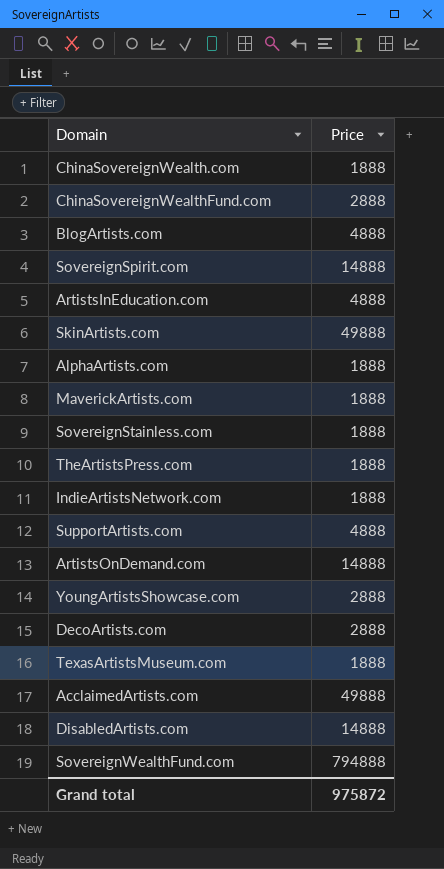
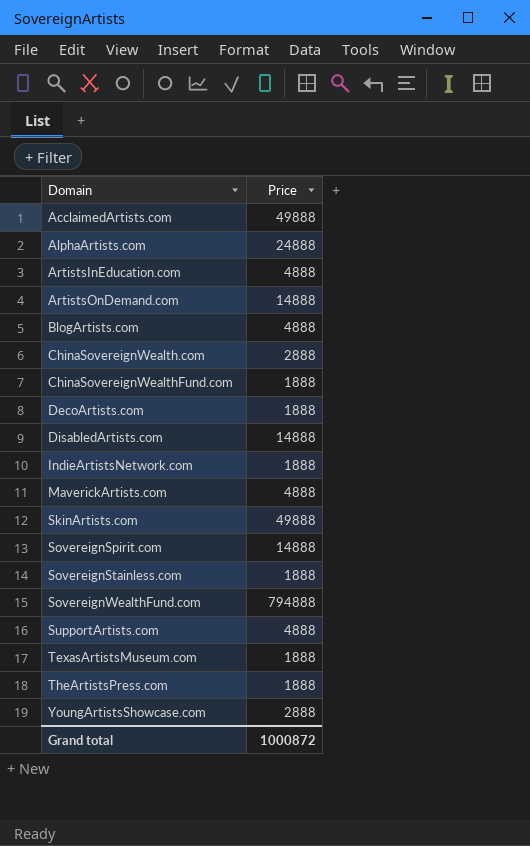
row order: none -> Domain ascending
AlphaArtists.com | Price: 1888 -> 24888
ChinaSovereignWealth.com | Price: 1888 -> 2888
ChinaSovereignWealthFund.com | Price: 2888 -> 1888
DecoArtists.com | Price: 2888 -> 1888
MaverickArtists.com | Price: 1888 -> 4888
Grand total | Price: 975872 -> 1000872

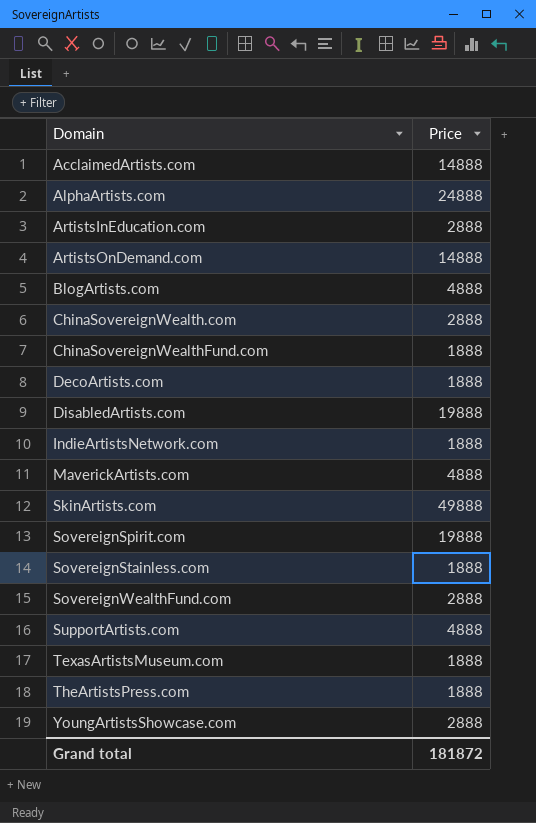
AcclaimedArtists.com | Price: 49888 -> 14888
ArtistsInEducation.com | Price: 4888 -> 2888
DisabledArtists.com | Price: 14888 -> 19888
SovereignSpirit.com | Price: 14888 -> 19888
SovereignWealthFund.com | Price: 794888 -> 2888
Grand total | Price: 1000872 -> 181872

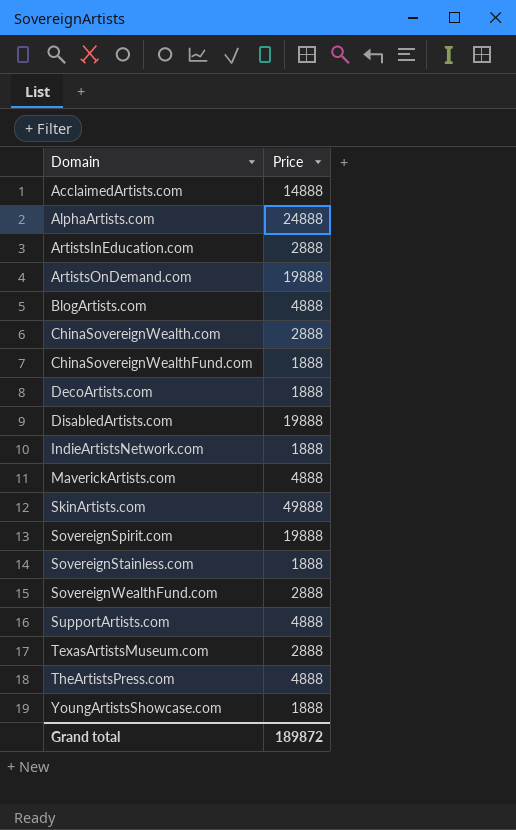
ArtistsOnDemand.com | Price: 14888 -> 19888
TexasArtistsMuseum.com | Price: 1888 -> 2888
TheArtistsPress.com | Price: 1888 -> 4888
YoungArtistsShowcase.com | Price: 2888 -> 1888
Grand total | Price: 181872 -> 189872

